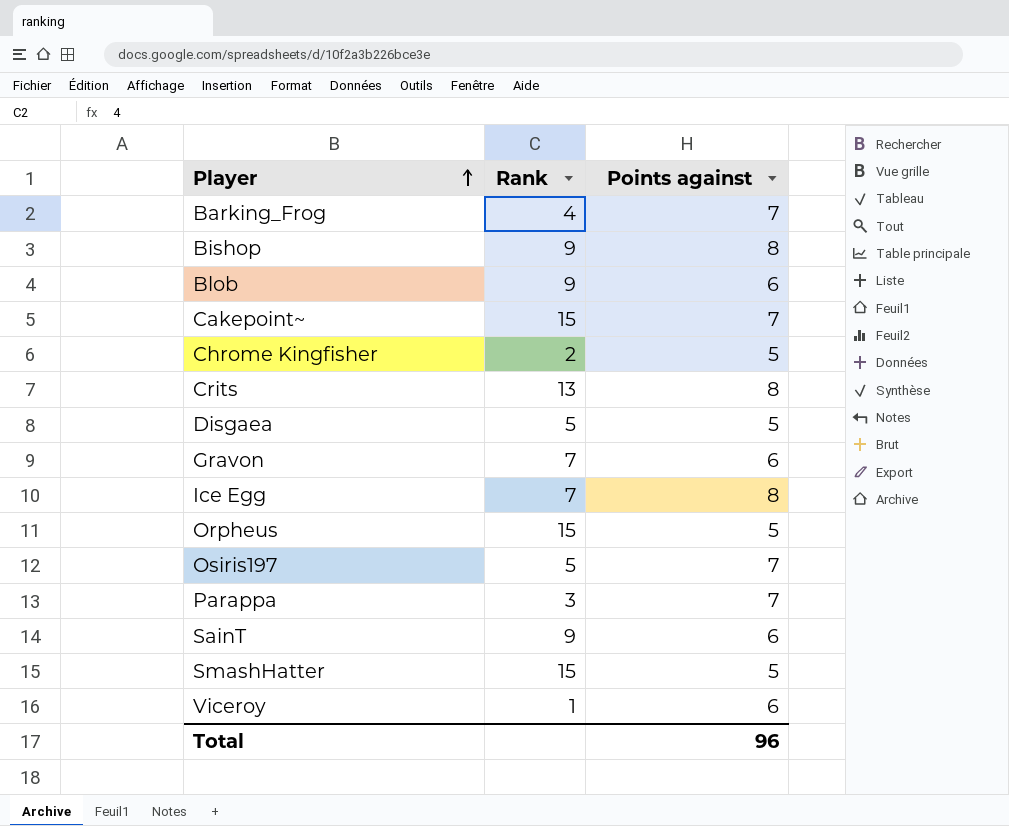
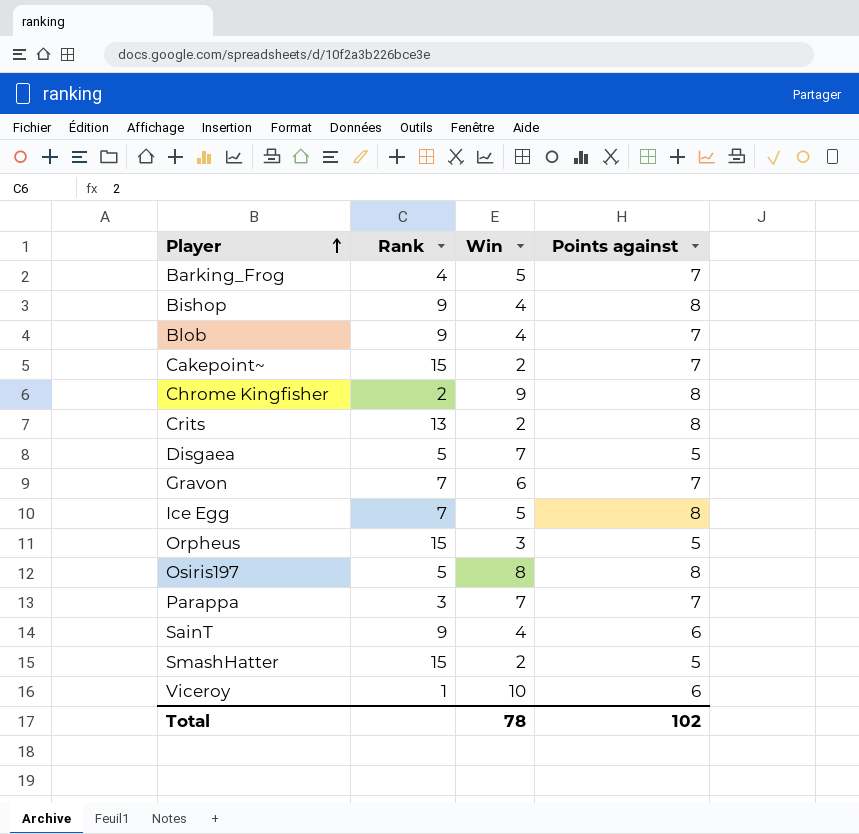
column Win | position: none -> 3
Blob | Points against: 6 -> 7
Chrome Kingfisher | Points against: 5 -> 8
Gravon | Points against: 6 -> 7
Osiris197 | Points against: 7 -> 8
Total | Points against: 96 -> 102

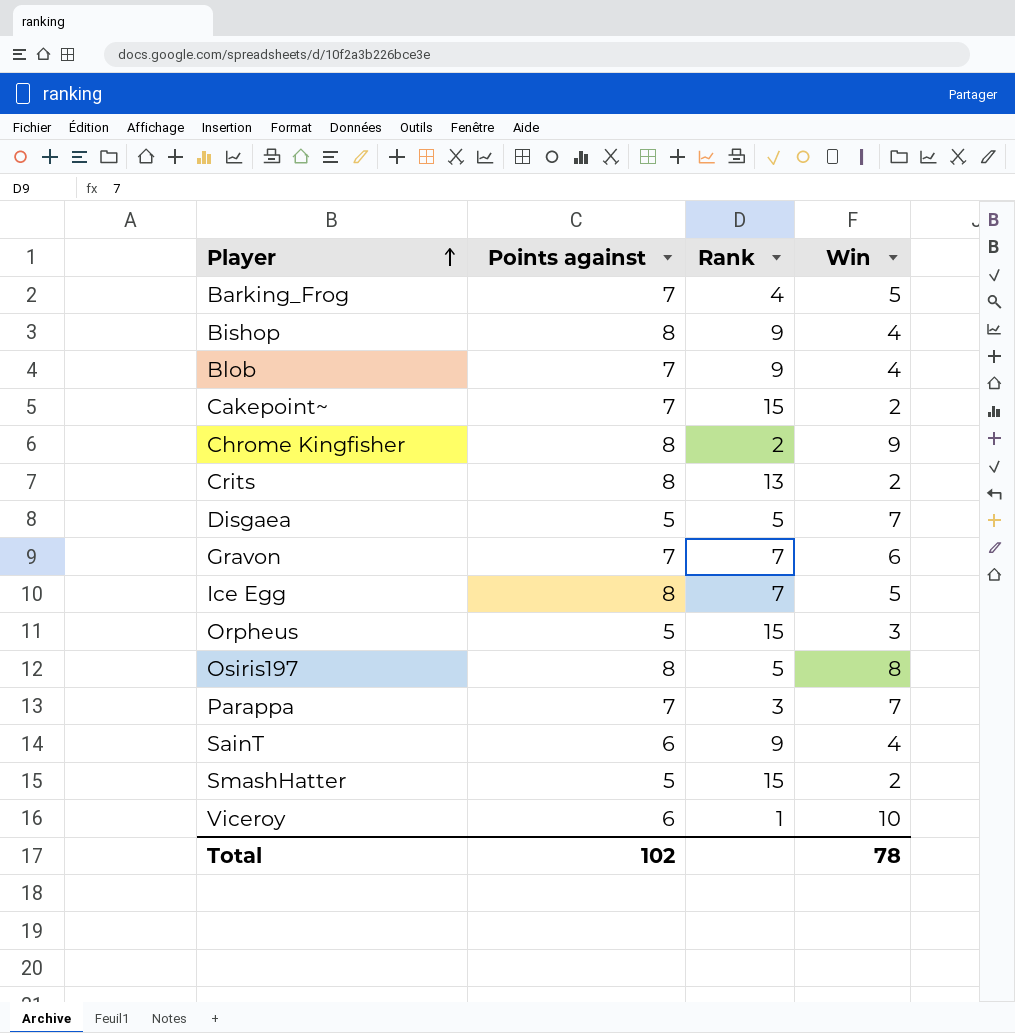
column Points against | position: 4 -> 2

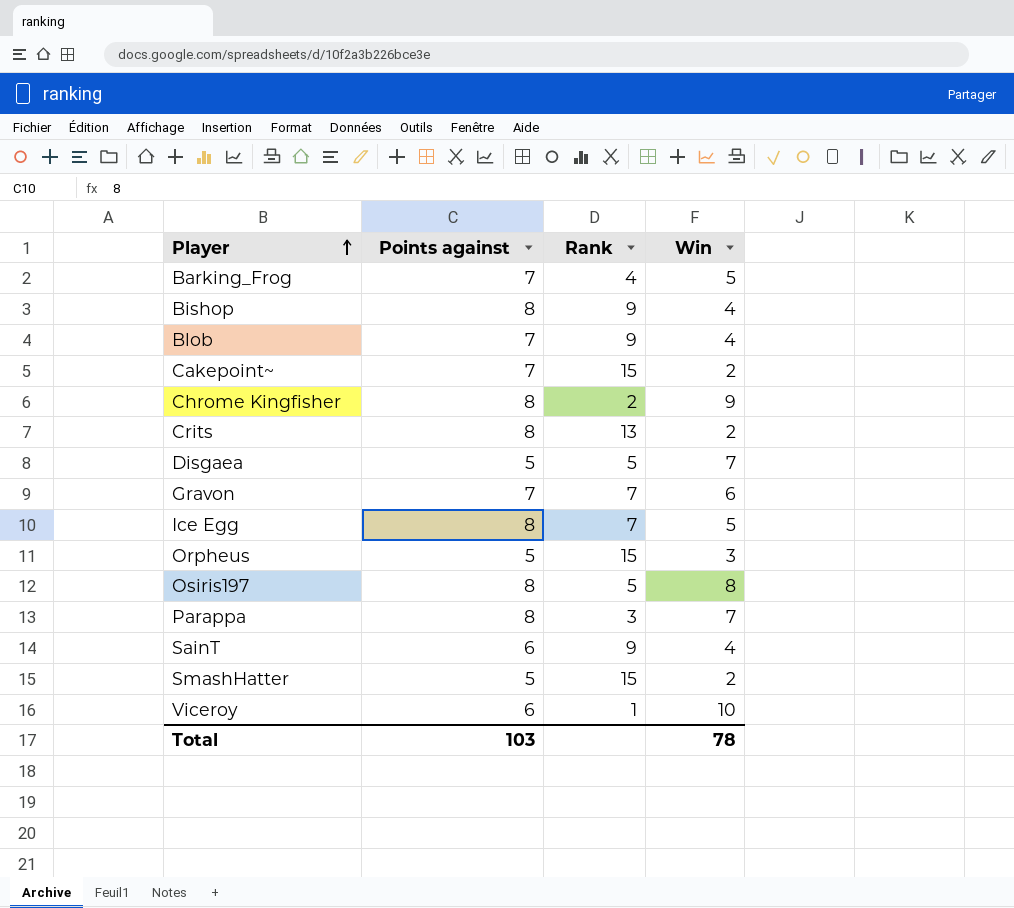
Parappa | Points against: 7 -> 8
Total | Points against: 102 -> 103

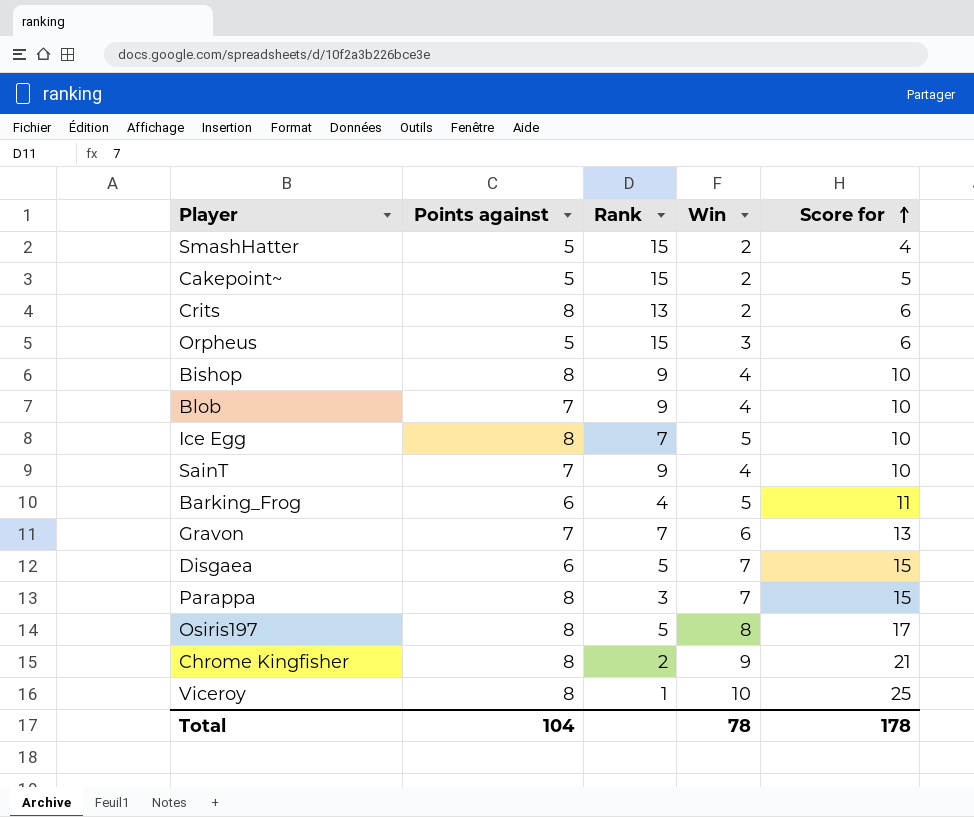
row order: Player ascending -> Score for ascending
column Score for | position: none -> 5
Cakepoint~ | Points against: 7 -> 5
SainT | Points against: 6 -> 7
Barking_Frog | Points against: 7 -> 6
Disgaea | Points against: 5 -> 6
Viceroy | Points against: 6 -> 8
Total | Points against: 103 -> 104

